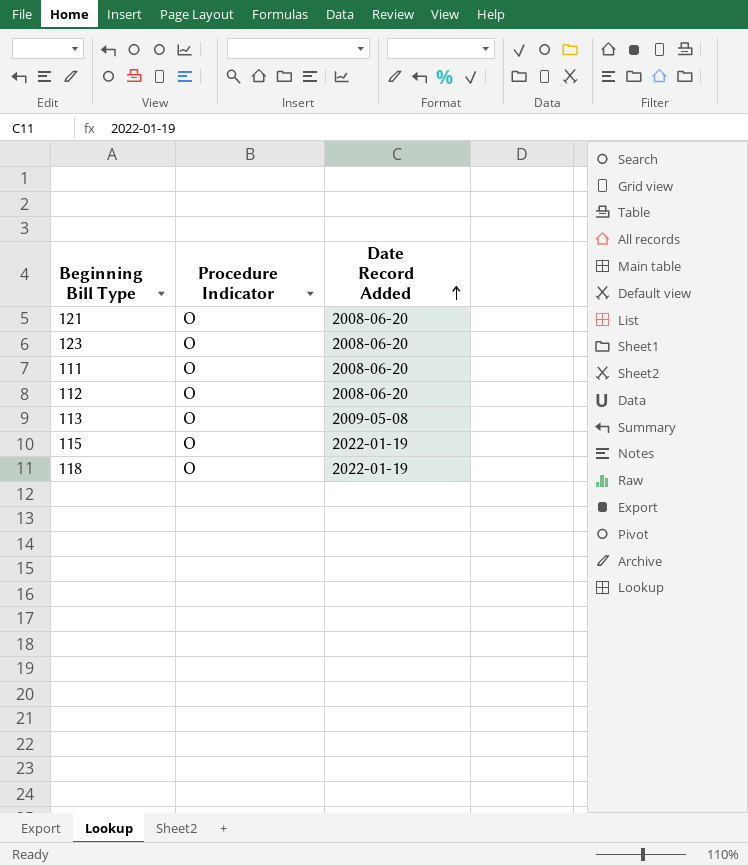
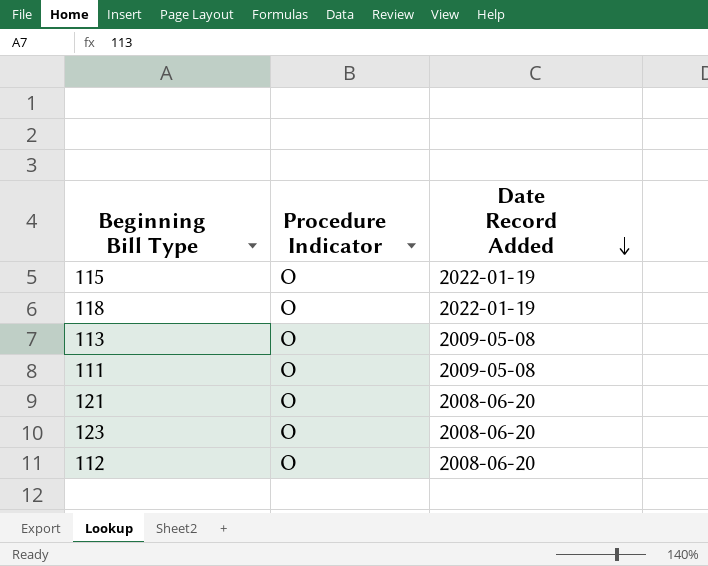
row order: Date Record Added ascending -> Date Record Added descending
111 | Date Record Added: 2008-06-20 -> 2009-05-08

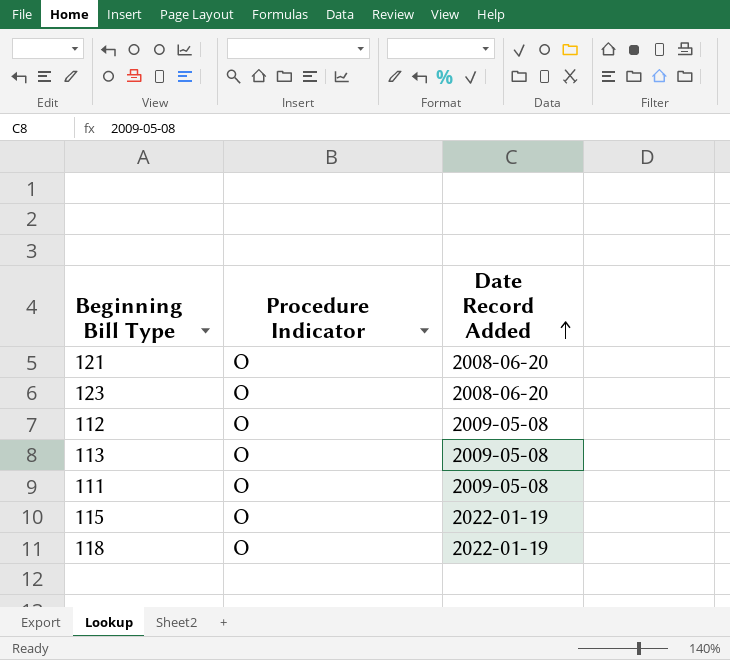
row order: Date Record Added descending -> Date Record Added ascending
112 | Date Record Added: 2008-06-20 -> 2009-05-08

